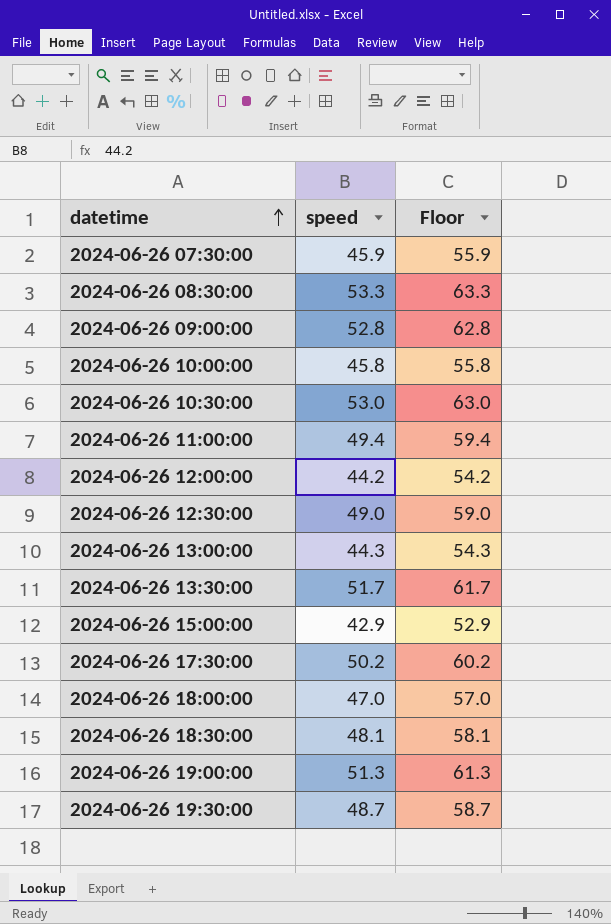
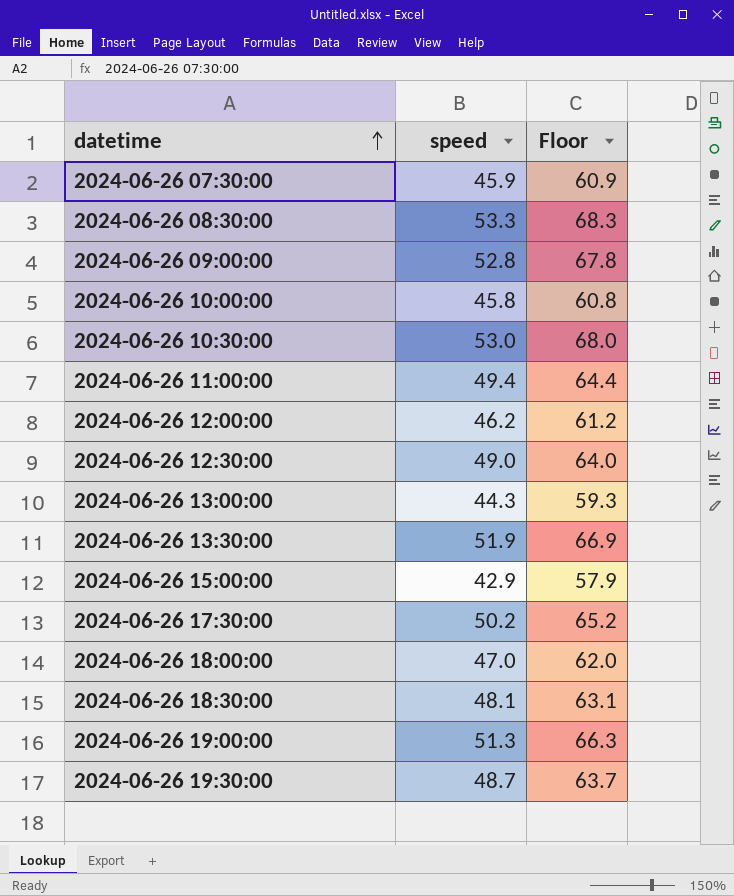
column Floor | formula: [speed] + 10 -> [speed] + 15
2024-06-26 12:00:00 | speed: 44.2 -> 46.2
2024-06-26 13:30:00 | speed: 51.7 -> 51.9

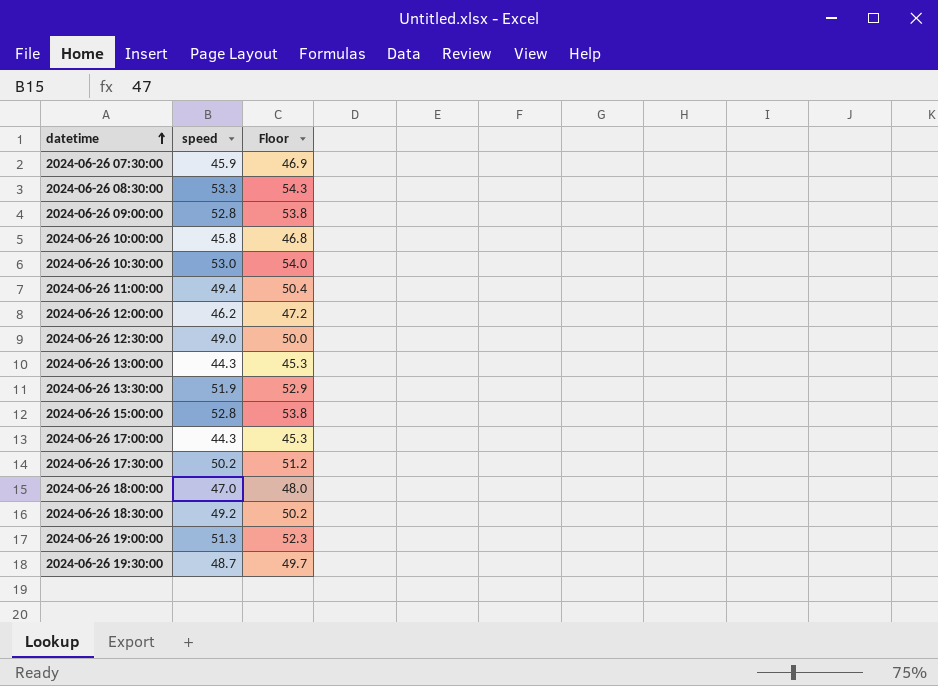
column Floor | formula: [speed] + 15 -> [speed] + 1
2024-06-26 15:00:00 | speed: 42.9 -> 52.8
row 2024-06-26 17:00:00: none -> 44.3 | 45.3
2024-06-26 18:30:00 | speed: 48.1 -> 49.2

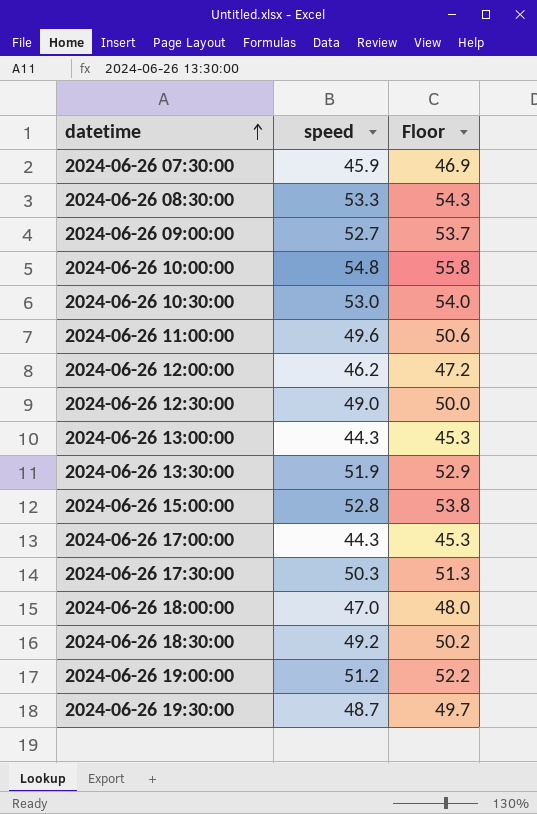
2024-06-26 09:00:00 | speed: 52.8 -> 52.7
2024-06-26 09:00:00 | Floor: 53.8 -> 53.7
2024-06-26 10:00:00 | speed: 45.8 -> 54.8
2024-06-26 10:00:00 | Floor: 46.8 -> 55.8
2024-06-26 11:00:00 | speed: 49.4 -> 49.6
2024-06-26 11:00:00 | Floor: 50.4 -> 50.6
2024-06-26 17:30:00 | speed: 50.2 -> 50.3
2024-06-26 17:30:00 | Floor: 51.2 -> 51.3
2024-06-26 19:00:00 | speed: 51.3 -> 51.2
2024-06-26 19:00:00 | Floor: 52.3 -> 52.2

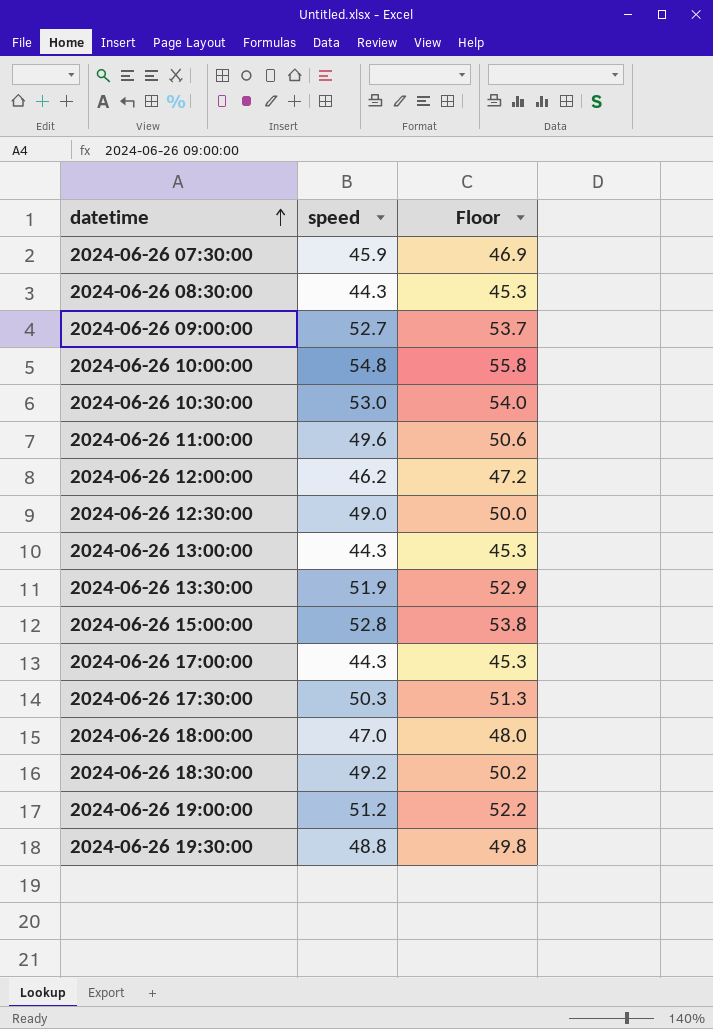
2024-06-26 08:30:00 | speed: 53.3 -> 44.3
2024-06-26 08:30:00 | Floor: 54.3 -> 45.3
2024-06-26 19:30:00 | speed: 48.7 -> 48.8
2024-06-26 19:30:00 | Floor: 49.7 -> 49.8

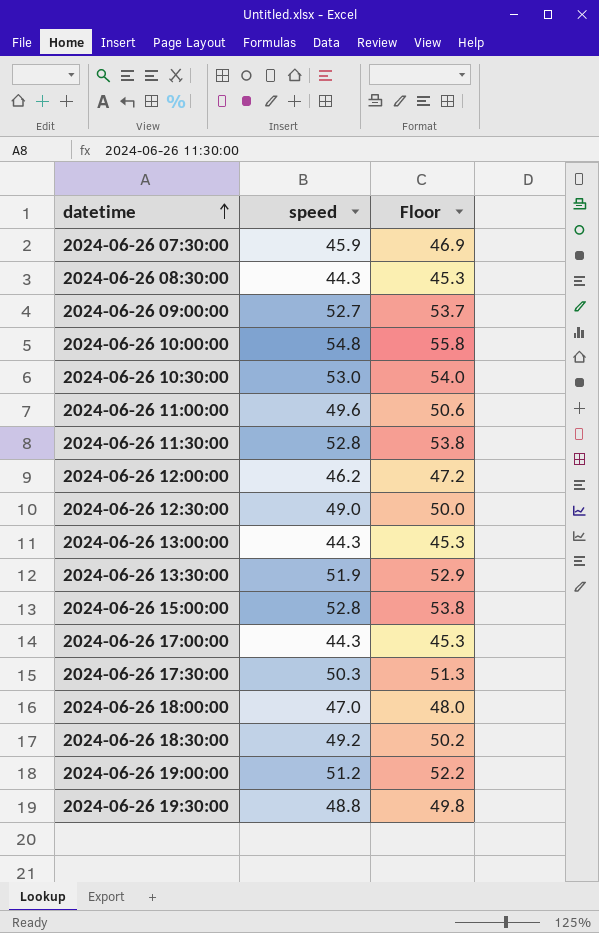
row 2024-06-26 11:30:00: none -> 52.8 | 53.8

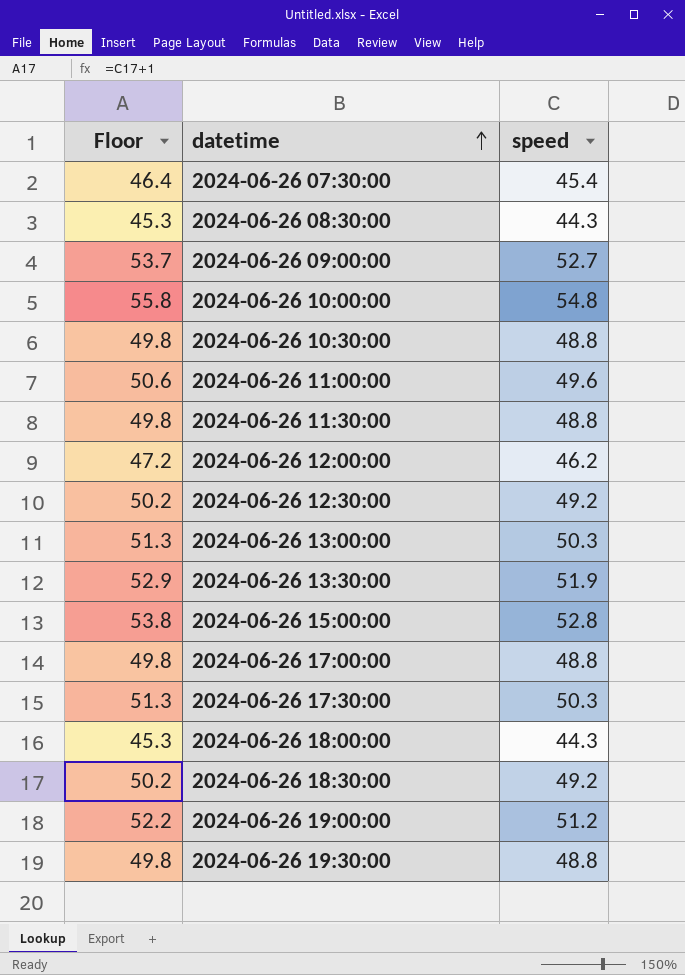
column Floor | position: 3 -> 1
2024-06-26 07:30:00 | Floor: 46.9 -> 46.4
2024-06-26 07:30:00 | speed: 45.9 -> 45.4
2024-06-26 10:30:00 | Floor: 54.0 -> 49.8
2024-06-26 10:30:00 | speed: 53.0 -> 48.8
2024-06-26 11:30:00 | Floor: 53.8 -> 49.8
2024-06-26 11:30:00 | speed: 52.8 -> 48.8
2024-06-26 12:30:00 | Floor: 50.0 -> 50.2
2024-06-26 12:30:00 | speed: 49.0 -> 49.2
2024-06-26 13:00:00 | Floor: 45.3 -> 51.3
2024-06-26 13:00:00 | speed: 44.3 -> 50.3
2024-06-26 17:00:00 | Floor: 45.3 -> 49.8
2024-06-26 17:00:00 | speed: 44.3 -> 48.8
2024-06-26 18:00:00 | Floor: 48.0 -> 45.3
2024-06-26 18:00:00 | speed: 47.0 -> 44.3

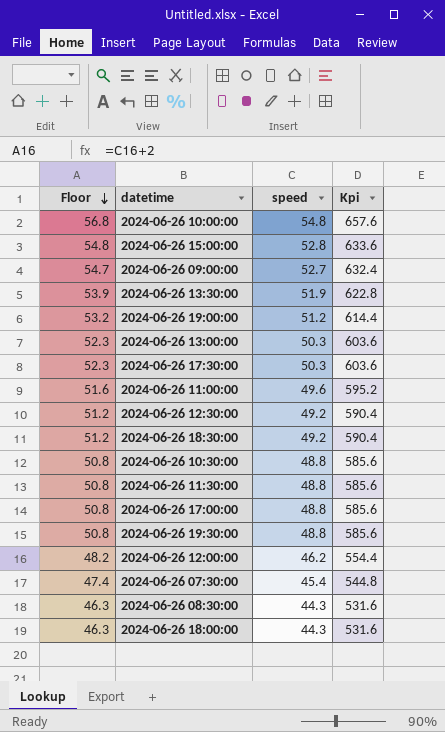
row order: datetime ascending -> Floor descending
column Floor | formula: [speed] + 1 -> [speed] + 2
column Kpi | formula: none -> [speed] * 12

